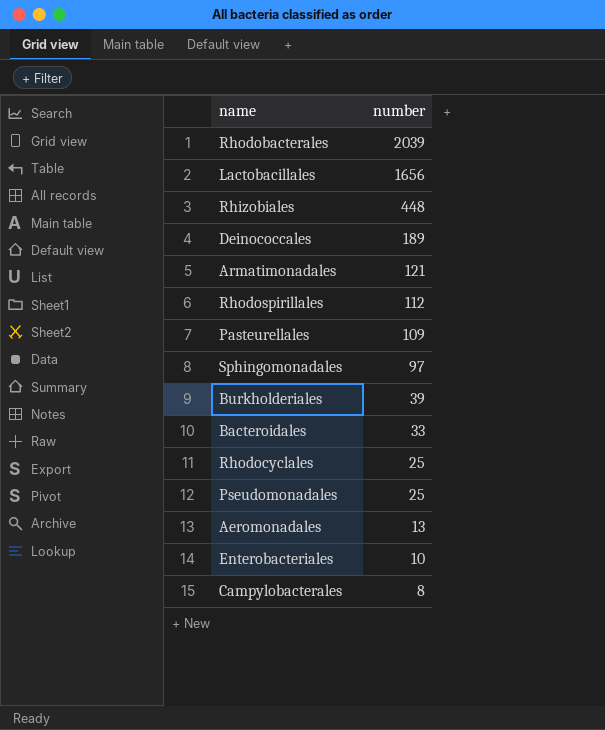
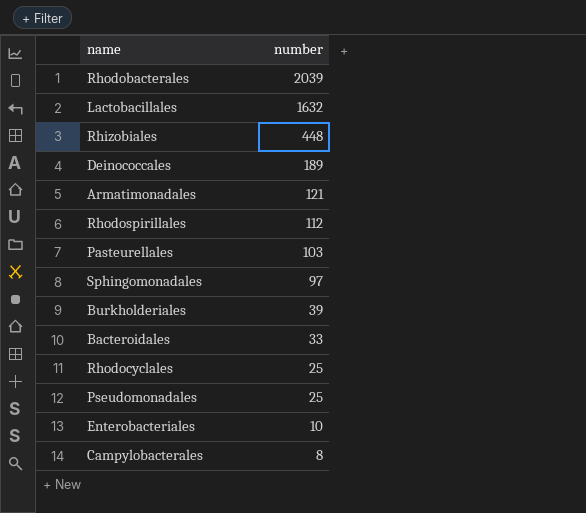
row Aeromonadales: 13 -> none
Lactobacillales | number: 1656 -> 1632
Pasteurellales | number: 109 -> 103

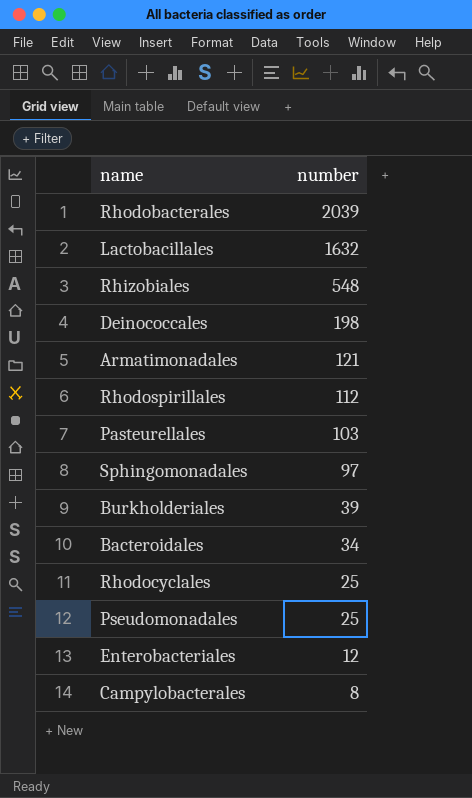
Rhizobiales | number: 448 -> 548
Deinococcales | number: 189 -> 198
Bacteroidales | number: 33 -> 34
Enterobacteriales | number: 10 -> 12

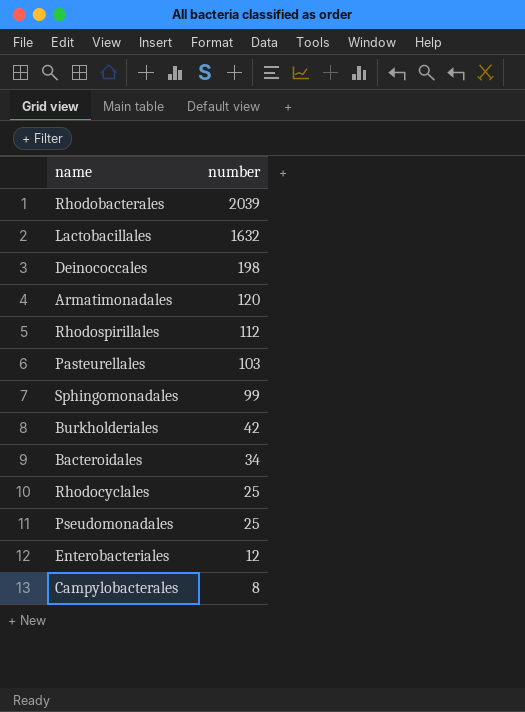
row Rhizobiales: 548 -> none
Armatimonadales | number: 121 -> 120
Sphingomonadales | number: 97 -> 99
Burkholderiales | number: 39 -> 42

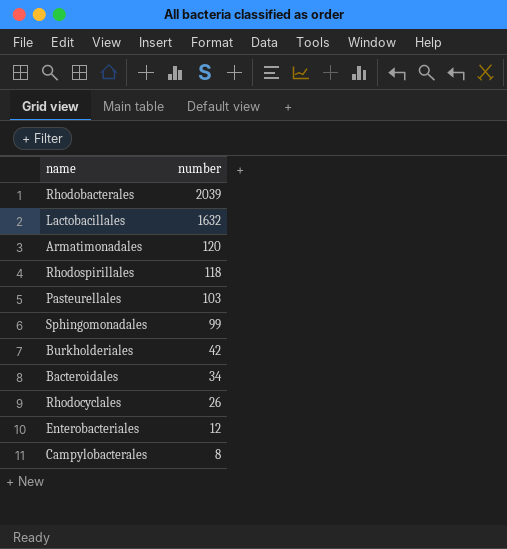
row Deinococcales: 198 -> none
row Pseudomonadales: 25 -> none
Rhodospirillales | number: 112 -> 118
Rhodocyclales | number: 25 -> 26

